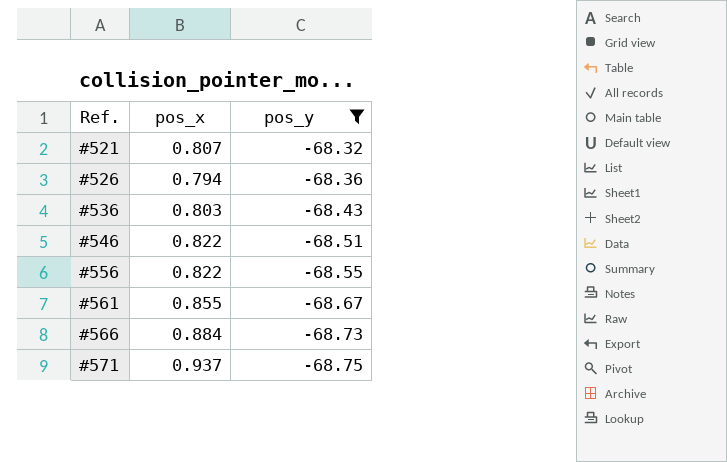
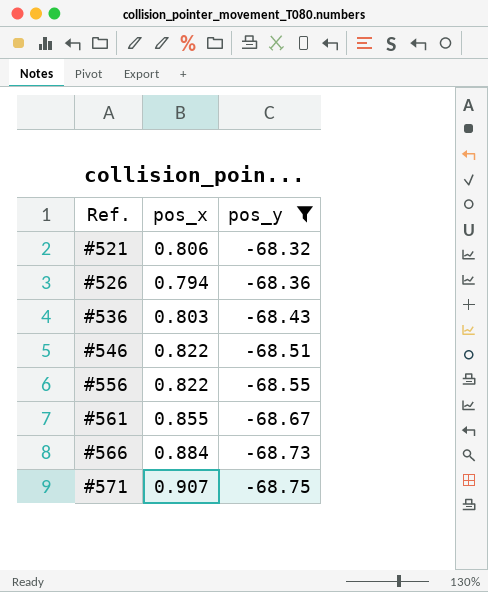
#521 | pos_x: 0.807 -> 0.806
#571 | pos_x: 0.937 -> 0.907

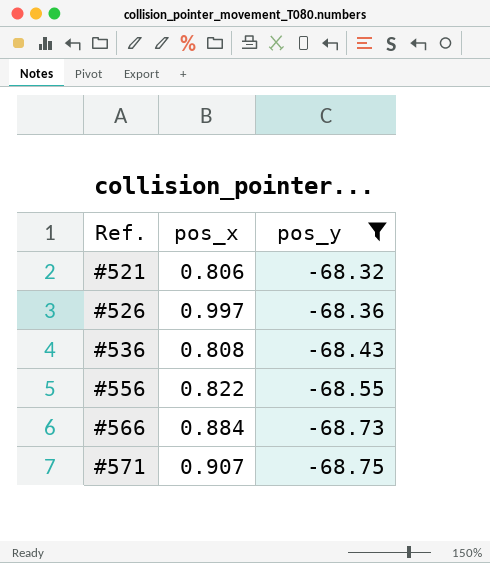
row #546: 0.822 | -68.51 -> none
row #561: 0.855 | -68.67 -> none
#526 | pos_x: 0.794 -> 0.997
#536 | pos_x: 0.803 -> 0.808

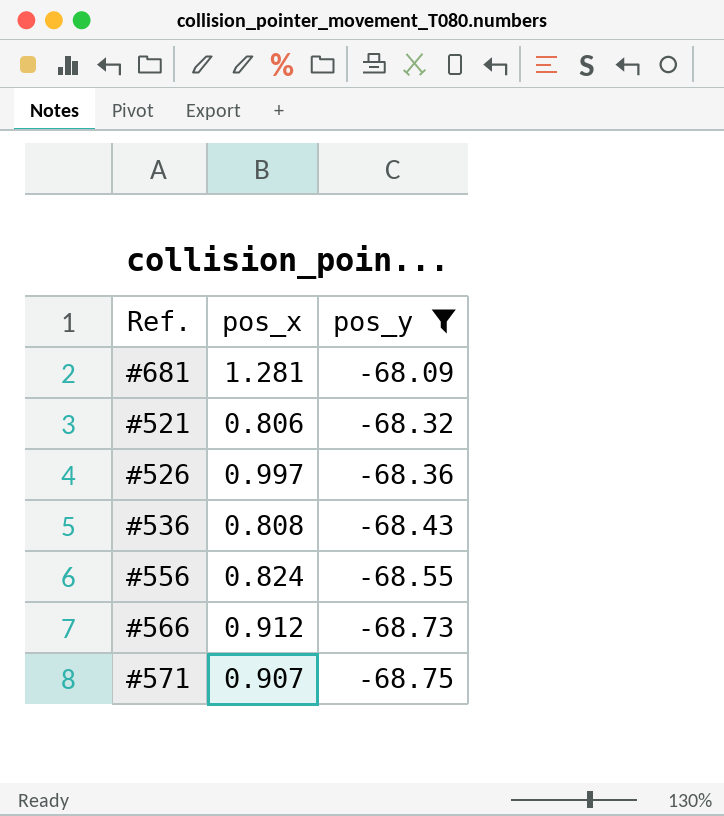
row #681: none -> 1.281 | -68.09
#556 | pos_x: 0.822 -> 0.824
#566 | pos_x: 0.884 -> 0.912

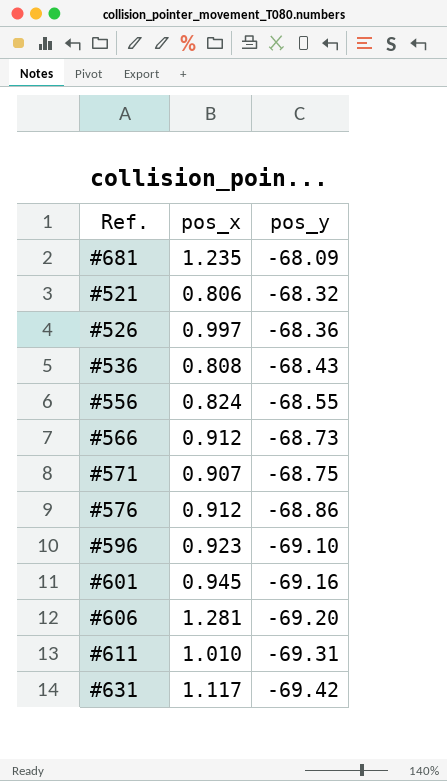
filter: pos_y >= -68.75 -> none
#681 | pos_x: 1.281 -> 1.235

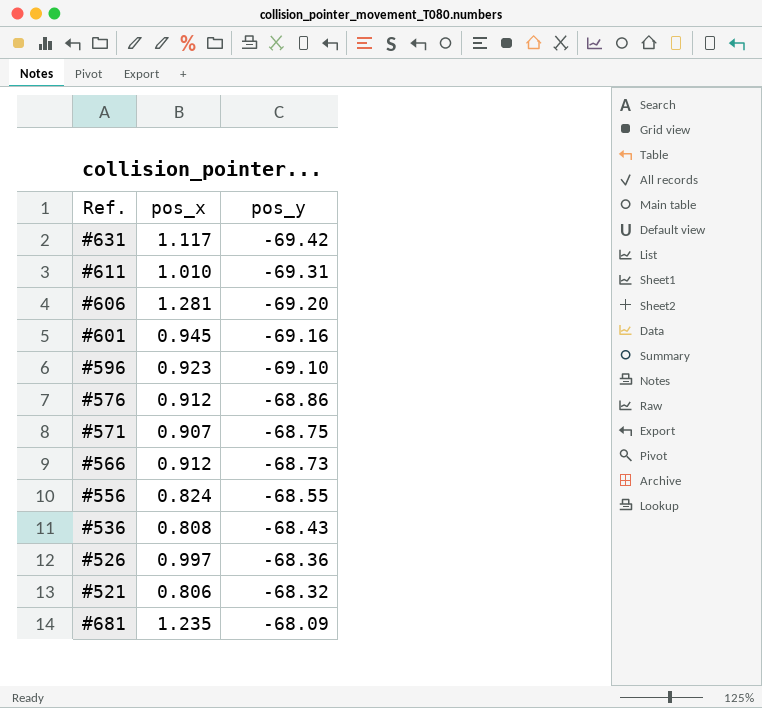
row order: pos_y descending -> pos_y ascending

